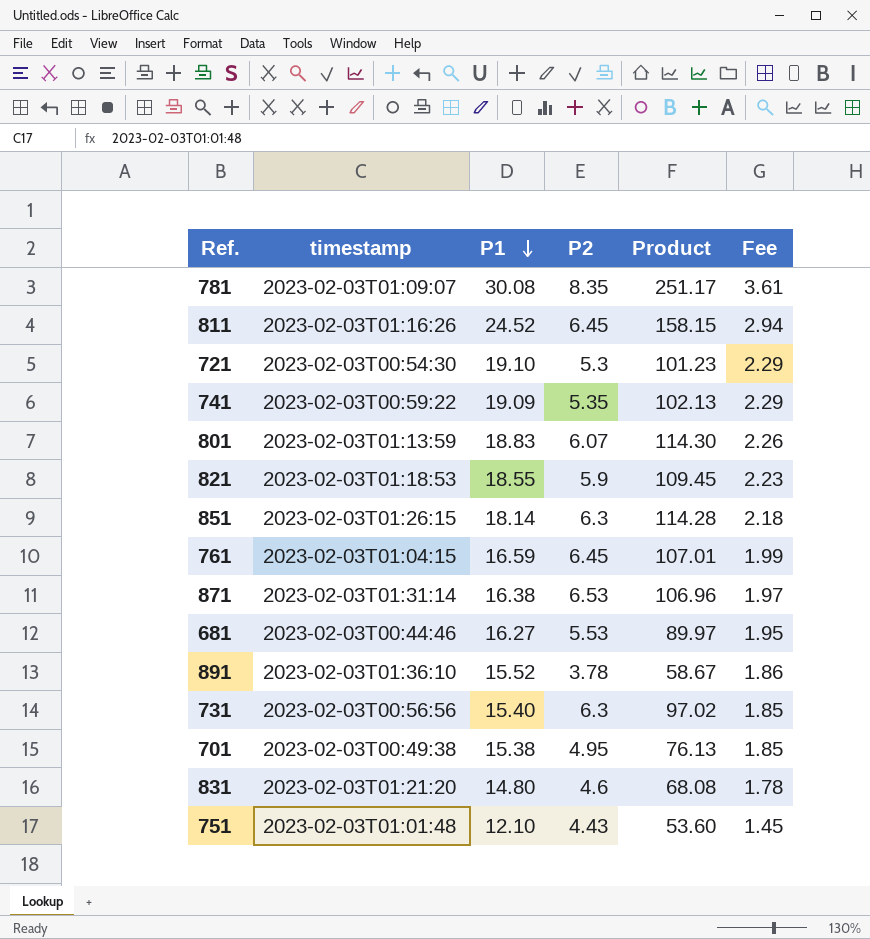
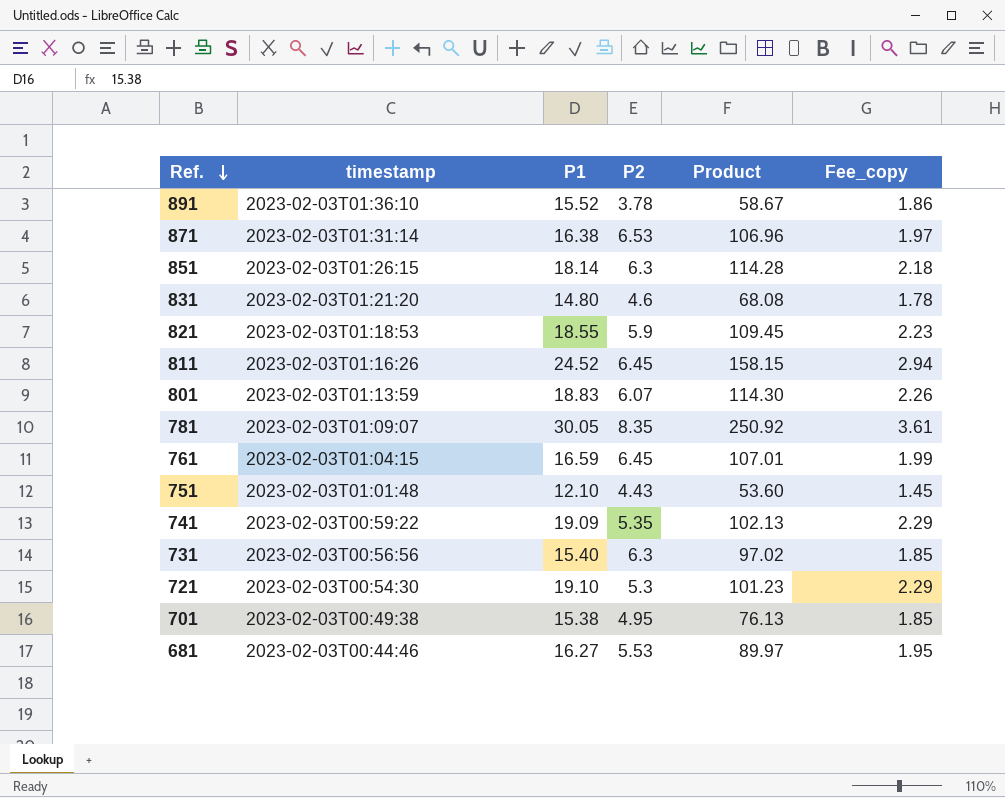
row order: P1 descending -> Ref. descending
column name: Fee -> Fee_copy
781 | P1: 30.08 -> 30.05
781 | Product: 251.17 -> 250.92

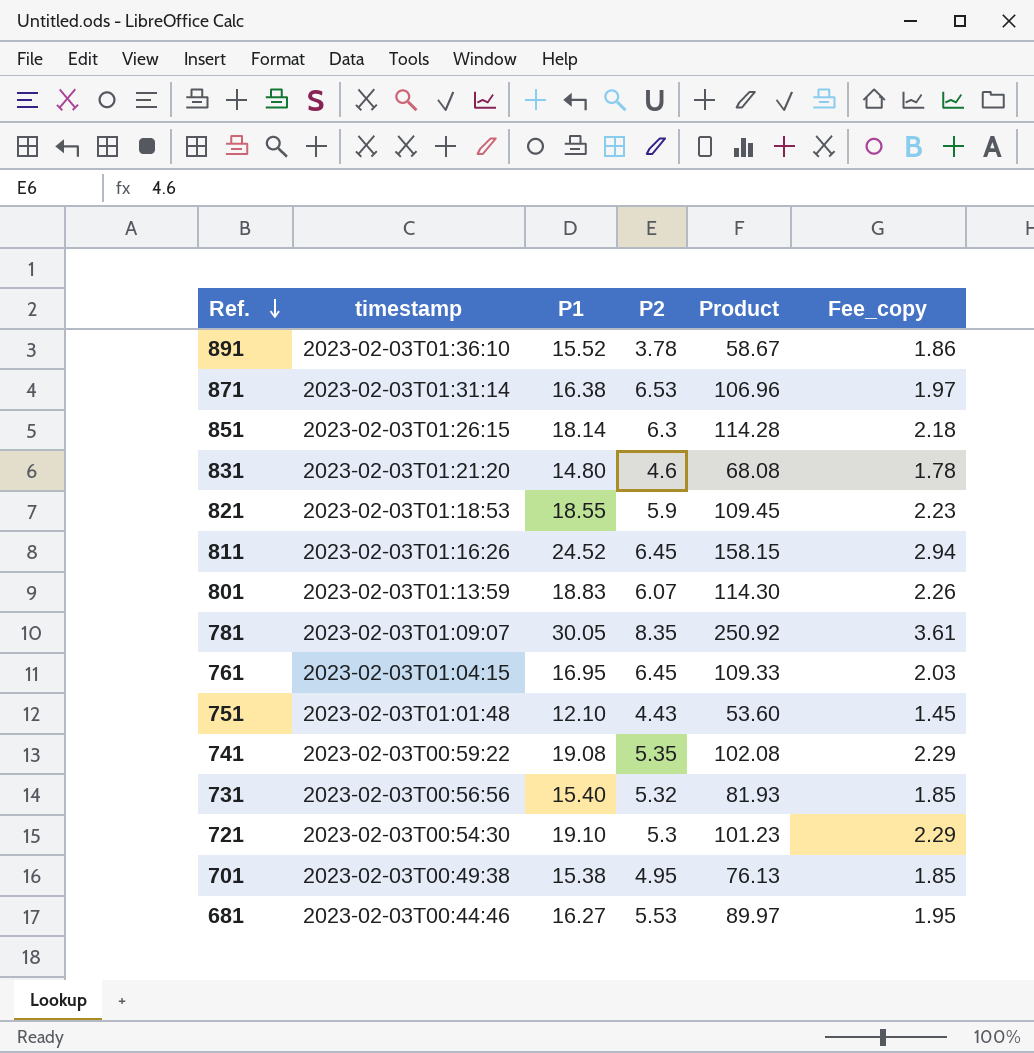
761 | P1: 16.59 -> 16.95
761 | Product: 107.01 -> 109.33
761 | Fee_copy: 1.99 -> 2.03
741 | P1: 19.09 -> 19.08
741 | Product: 102.13 -> 102.08
731 | P2: 6.3 -> 5.32
731 | Product: 97.02 -> 81.93

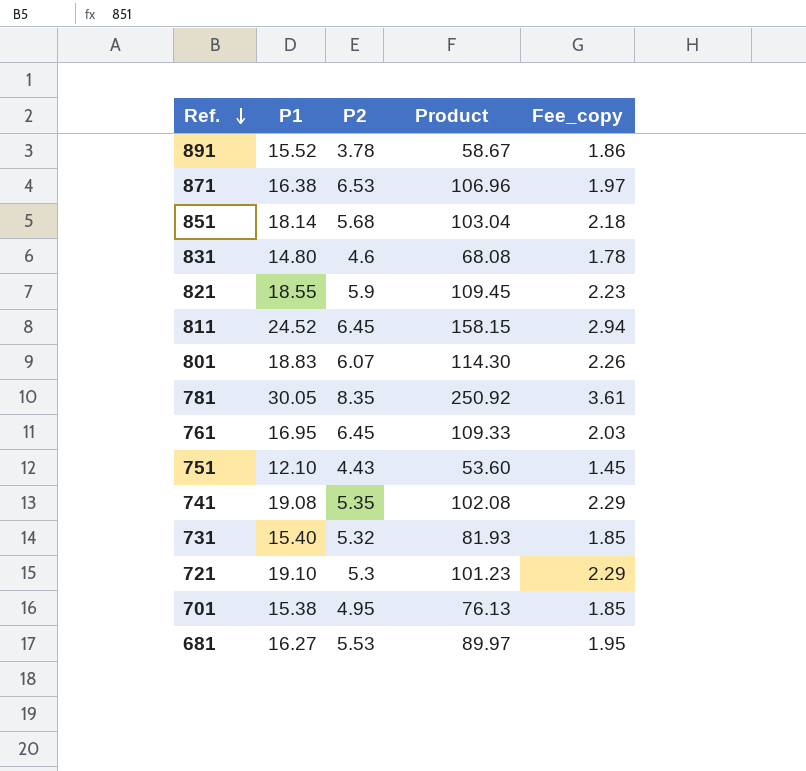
column timestamp | position: 2 -> none
851 | P2: 6.3 -> 5.68
851 | Product: 114.28 -> 103.04

